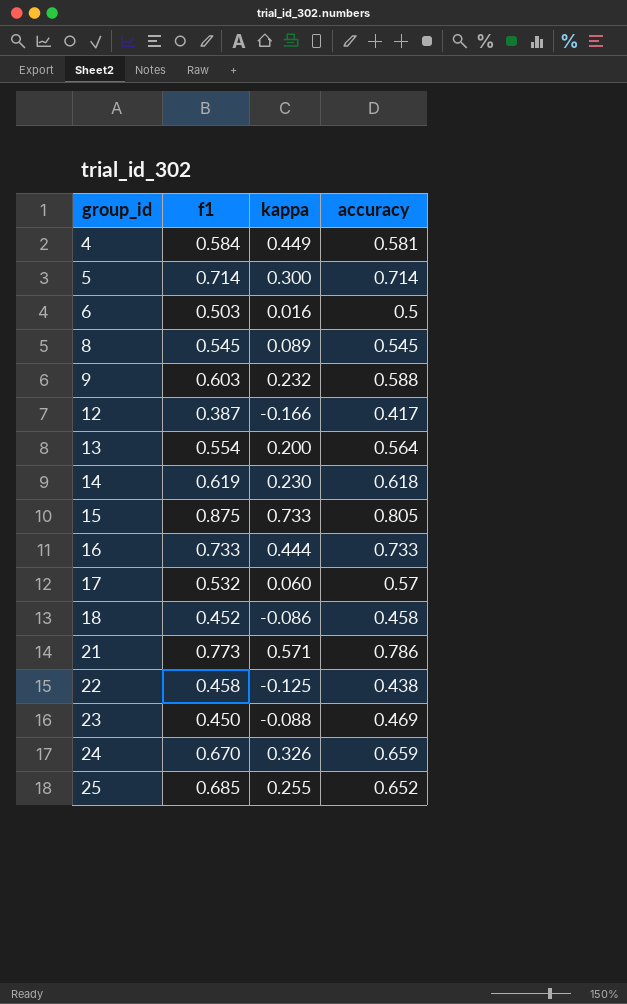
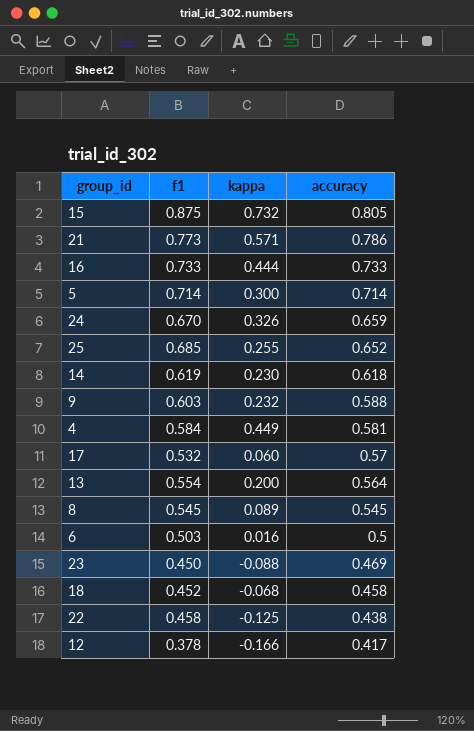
row order: group_id ascending -> accuracy descending
15 | kappa: 0.733 -> 0.732
18 | kappa: -0.086 -> -0.068
12 | f1: 0.387 -> 0.378

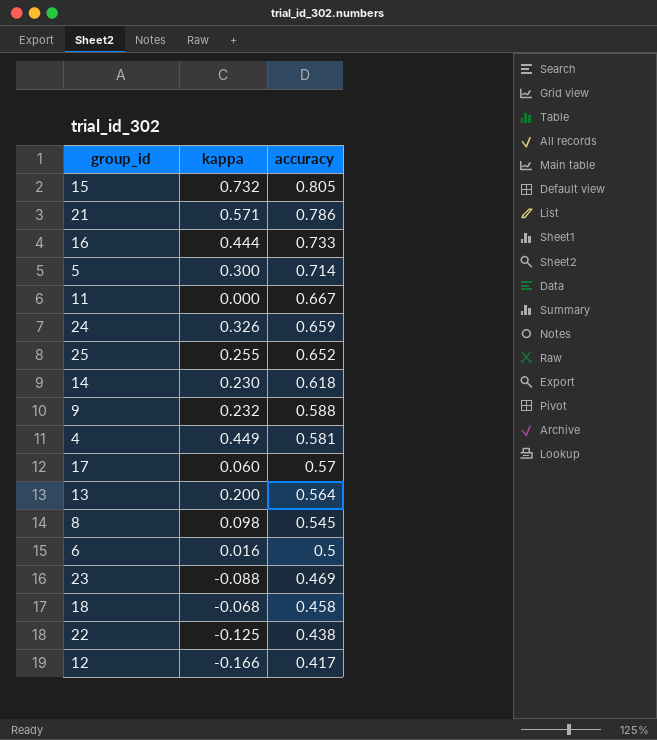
column f1 | position: 2 -> none
row 11: none -> 0.000 | 0.667
8 | kappa: 0.089 -> 0.098

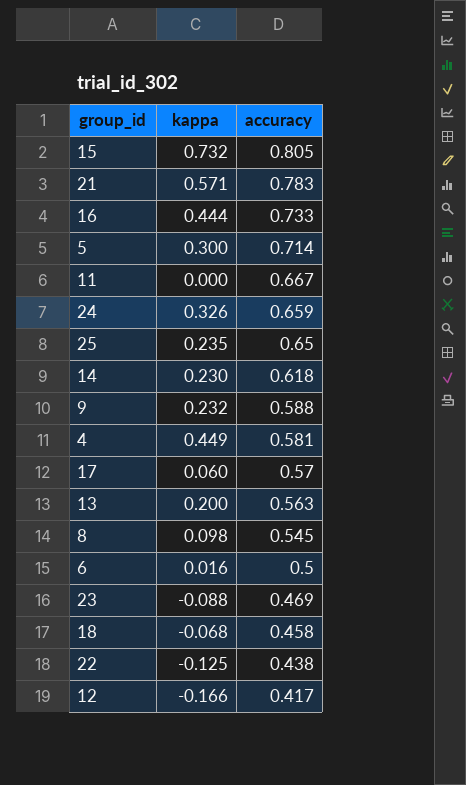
21 | accuracy: 0.786 -> 0.783
25 | kappa: 0.255 -> 0.235
25 | accuracy: 0.652 -> 0.65
13 | accuracy: 0.564 -> 0.563

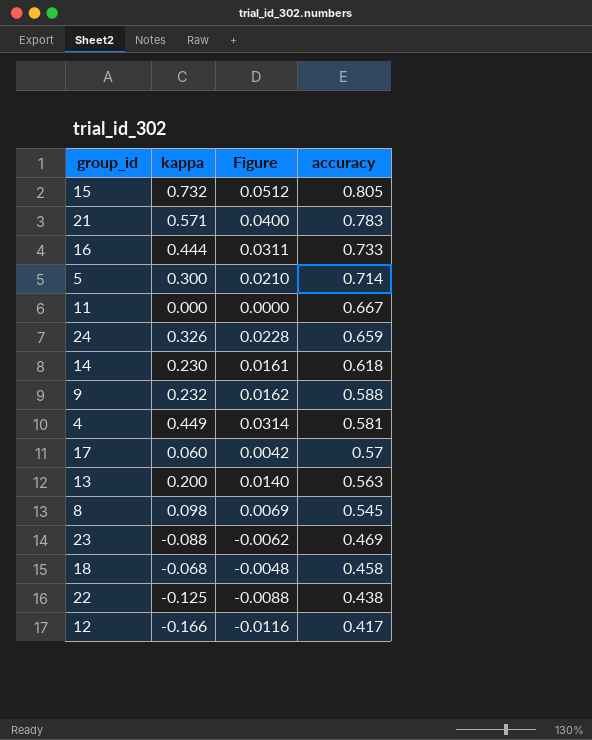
column Figure | formula: none -> [kappa] * 0.07
row 25: 0.235 | 0.65 -> none
row 6: 0.016 | 0.5 -> none

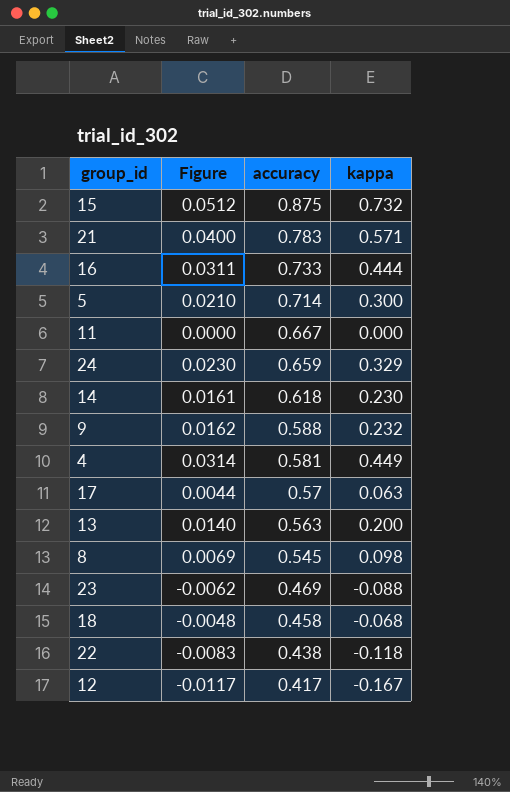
column kappa | position: 2 -> 4
15 | accuracy: 0.805 -> 0.875
24 | Figure: 0.0228 -> 0.0230
24 | kappa: 0.326 -> 0.329
17 | Figure: 0.0042 -> 0.0044
17 | kappa: 0.060 -> 0.063
22 | Figure: -0.0088 -> -0.0083
22 | kappa: -0.125 -> -0.118
12 | Figure: -0.0116 -> -0.0117
12 | kappa: -0.166 -> -0.167

